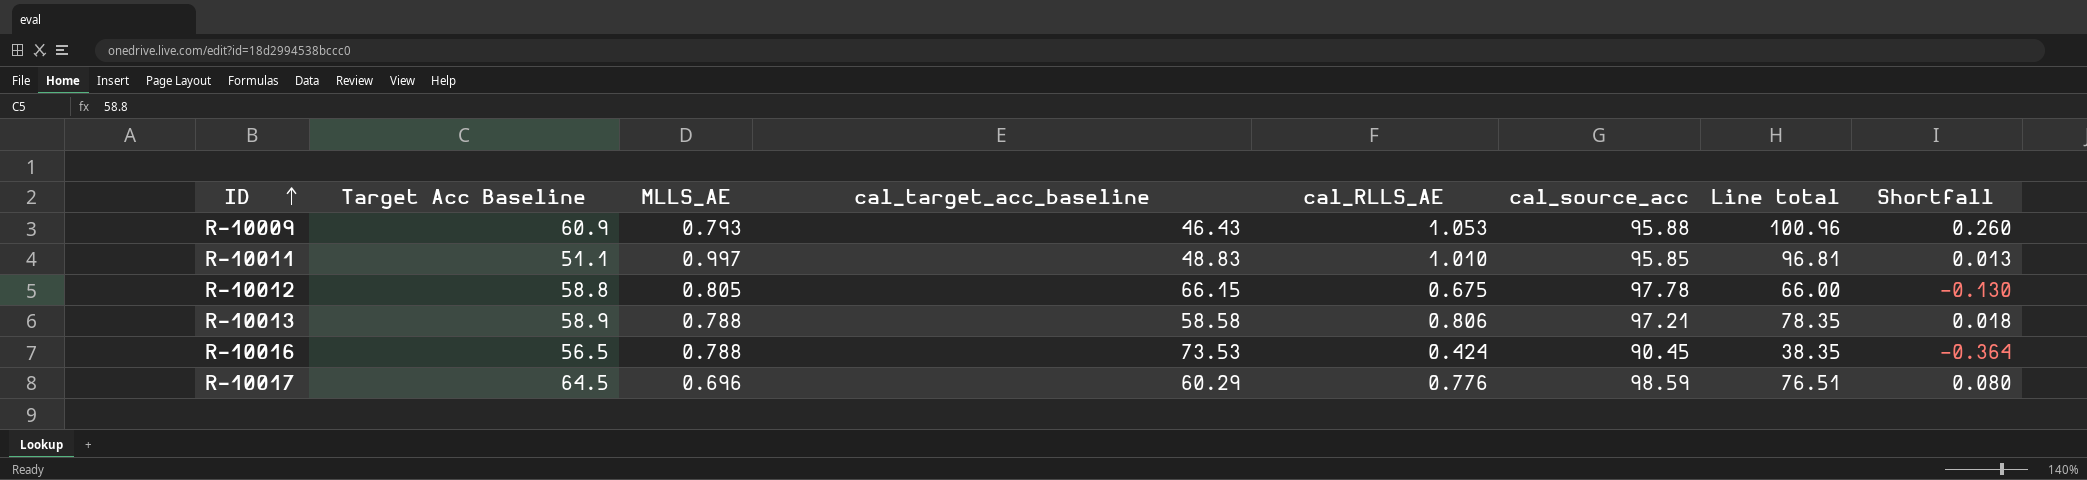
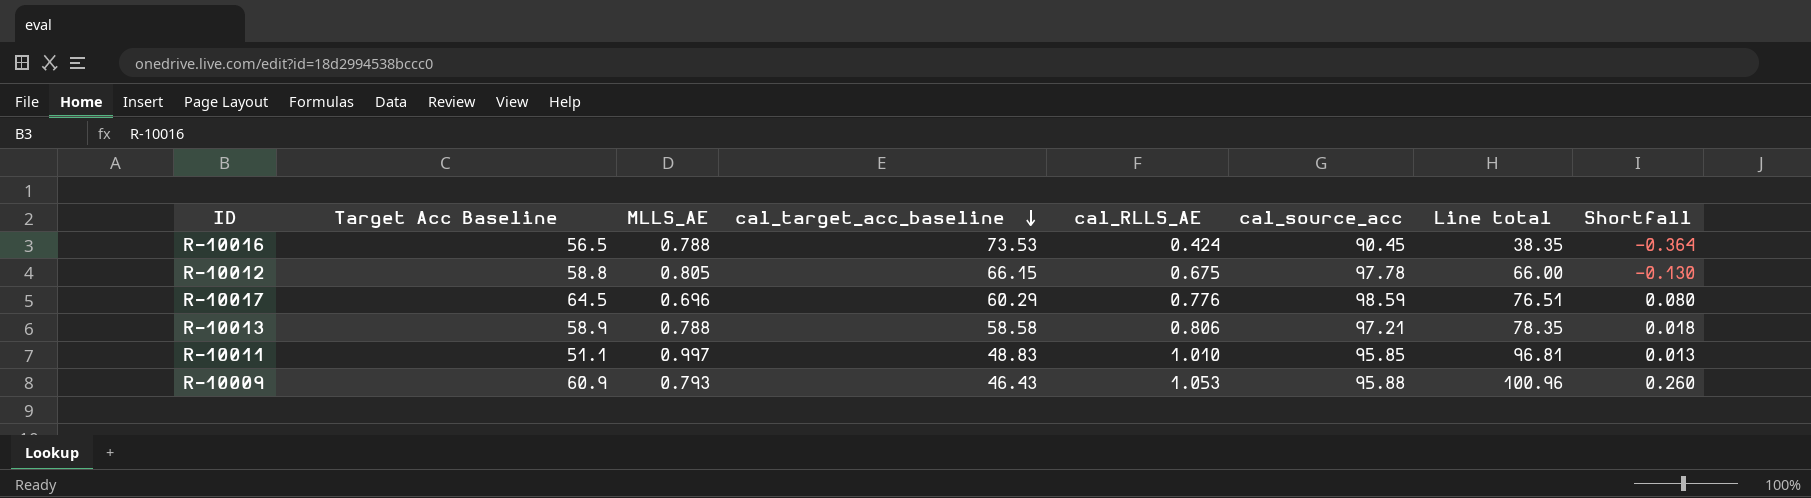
row order: ID ascending -> cal_target_acc_baseline descending

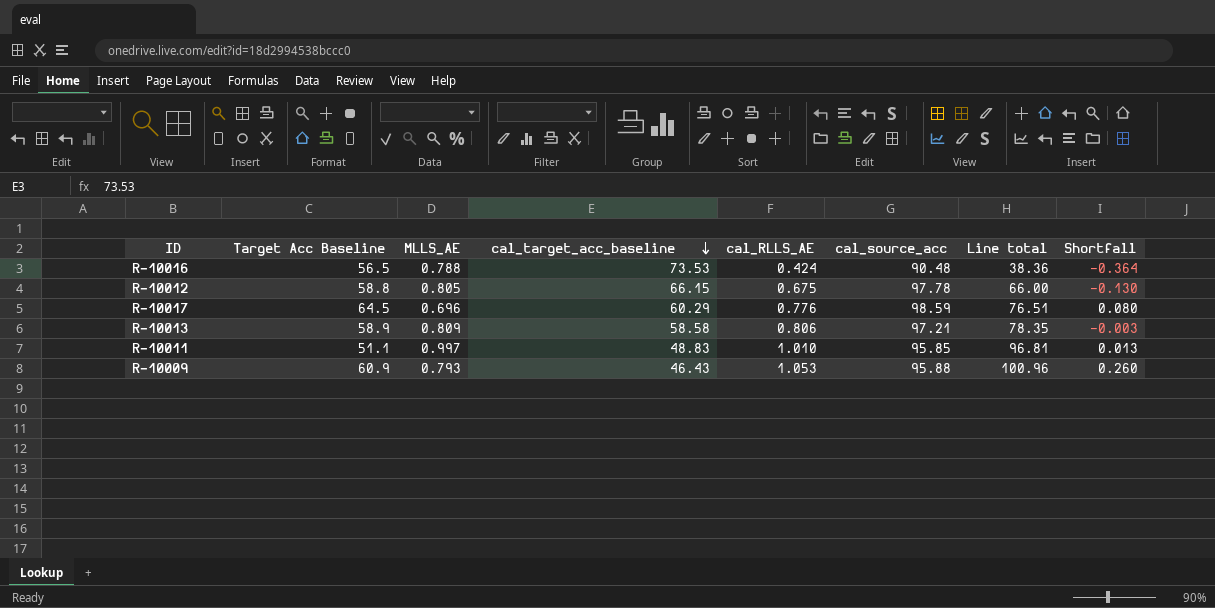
R-10016 | cal_source_acc: 90.45 -> 90.48
R-10016 | Line total: 38.35 -> 38.36
R-10013 | MLLS_AE: 0.788 -> 0.809
R-10013 | Shortfall: 0.018 -> -0.003

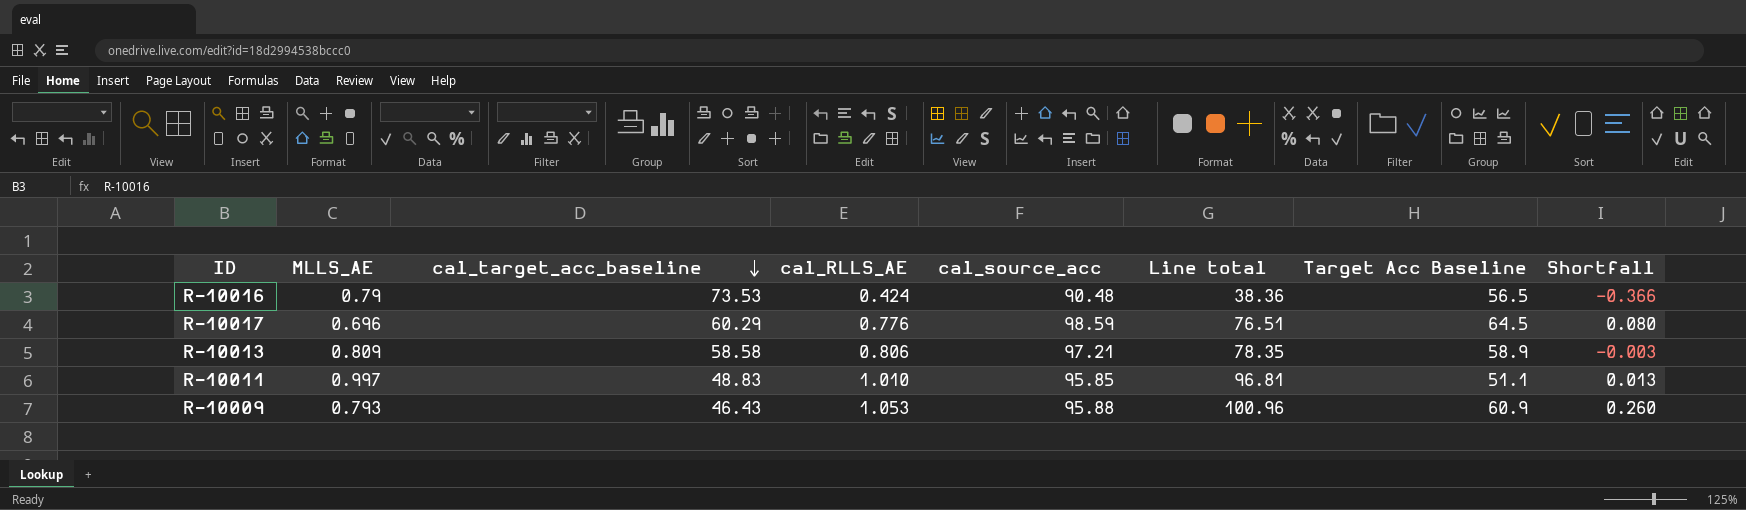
column Target Acc Baseline | position: 2 -> 7
row R-10012: 58.8 | 0.805 | 66.15 | 0.675 | 97.78 | 66.00 | -0.130 -> none
R-10016 | MLLS_AE: 0.788 -> 0.79
R-10016 | Shortfall: -0.364 -> -0.366

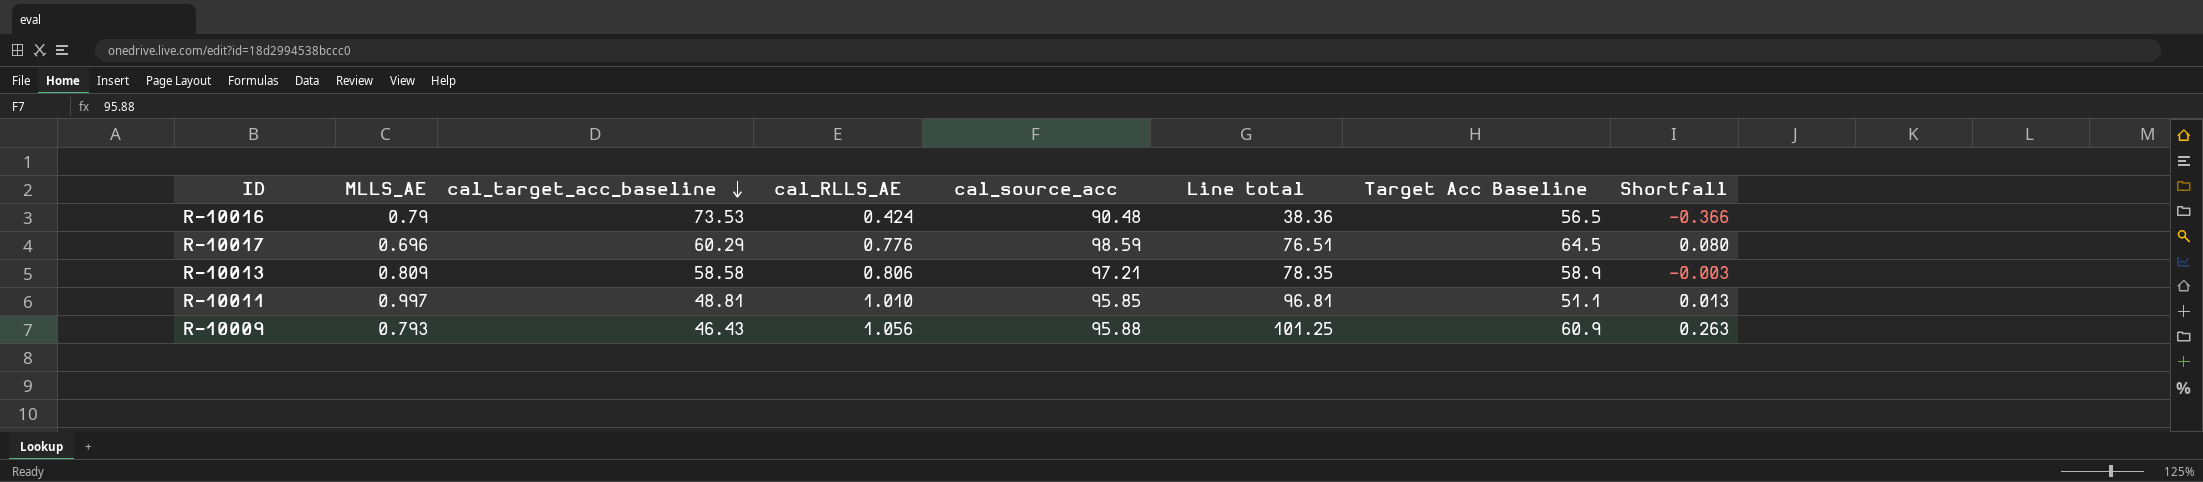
R-10011 | cal_target_acc_baseline: 48.83 -> 48.81
R-10009 | cal_RLLS_AE: 1.053 -> 1.056
R-10009 | Line total: 100.96 -> 101.25
R-10009 | Shortfall: 0.260 -> 0.263

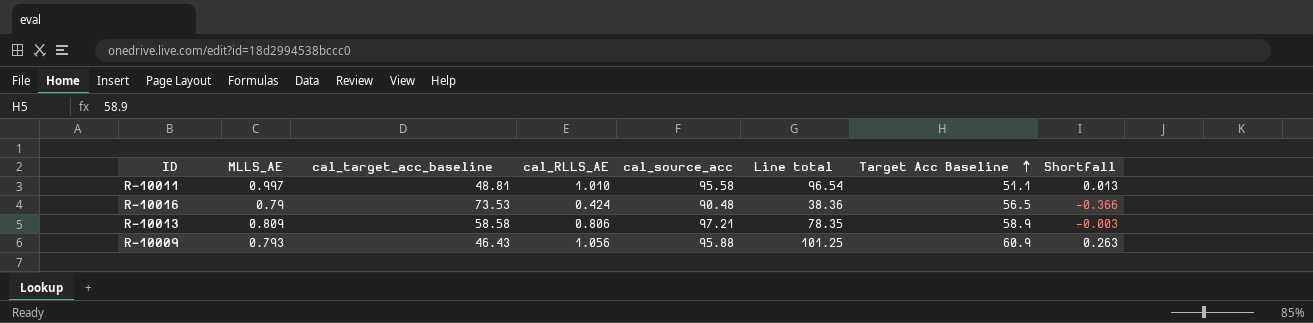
row order: cal_target_acc_baseline descending -> Target Acc Baseline ascending
row R-10017: 0.696 | 60.29 | 0.776 | 98.59 | 76.51 | 64.5 | 0.080 -> none
R-10011 | cal_source_acc: 95.85 -> 95.58
R-10011 | Line total: 96.81 -> 96.54

